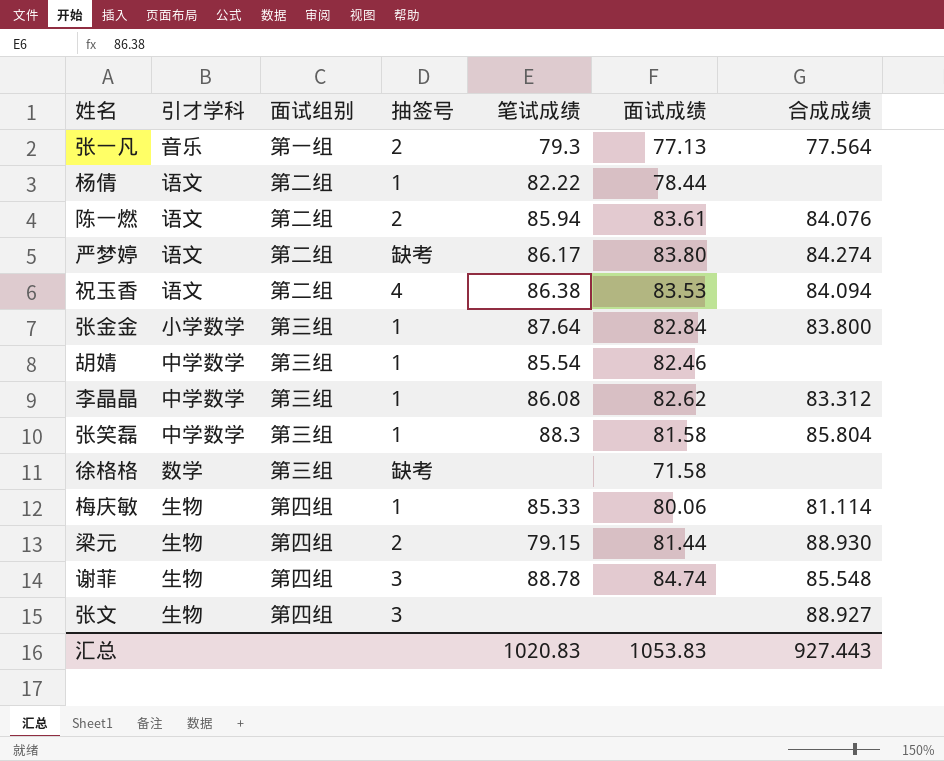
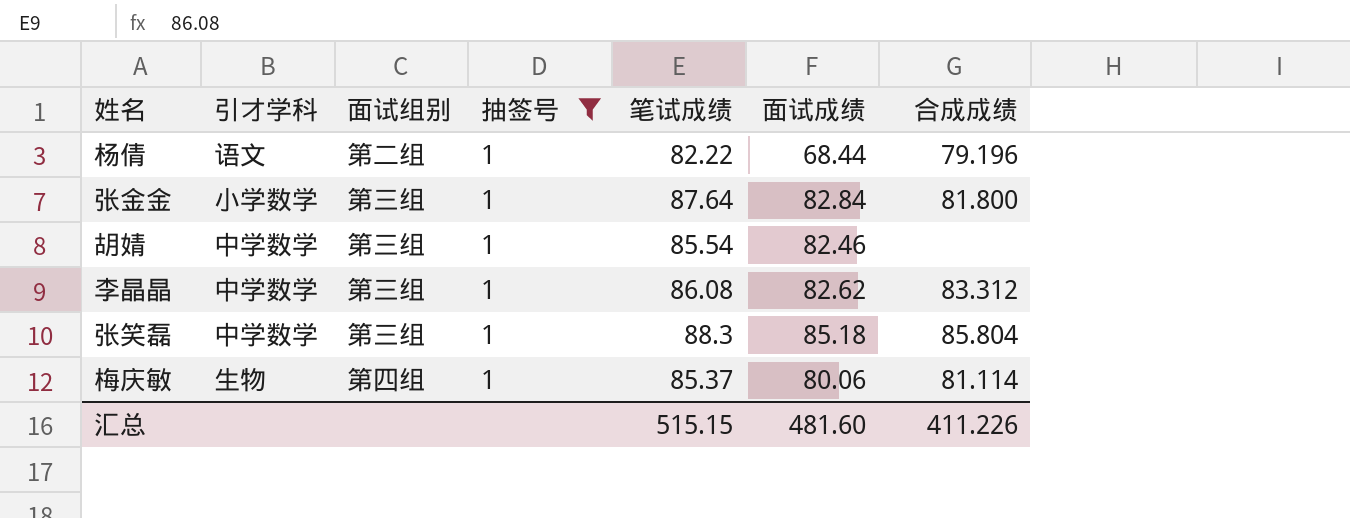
filter: none -> 抽签号 = 1
杨倩 | 面试成绩: 78.44 -> 68.44
杨倩 | 合成成绩: none -> 79.196
张金金 | 合成成绩: 83.800 -> 81.800
张笑磊 | 面试成绩: 81.58 -> 85.18
梅庆敏 | 笔试成绩: 85.33 -> 85.37
汇总 | 笔试成绩: 1020.83 -> 515.15
汇总 | 面试成绩: 1053.83 -> 481.60
汇总 | 合成成绩: 927.443 -> 411.226

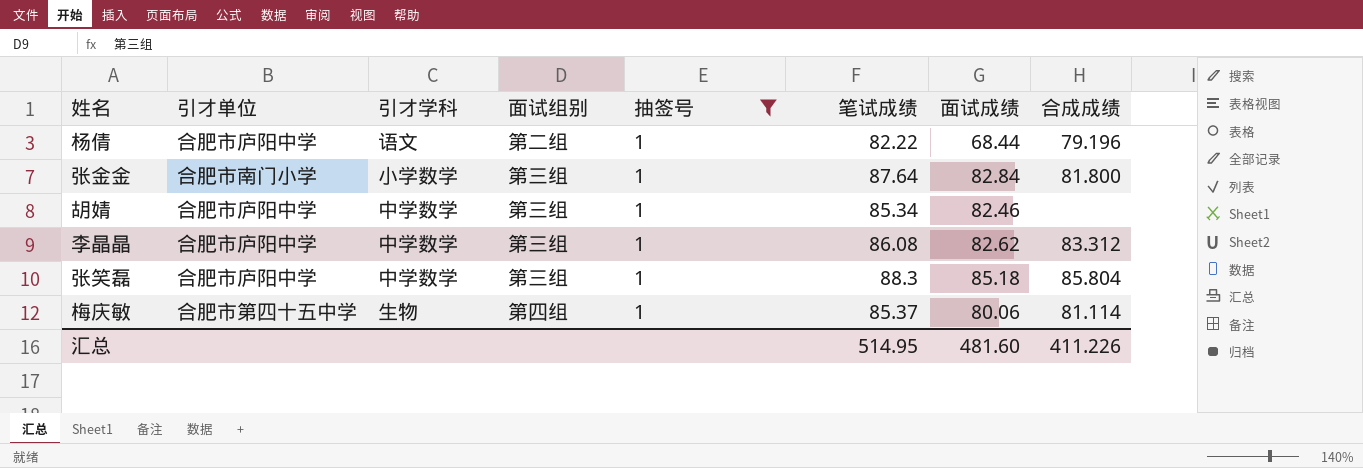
column 引才单位 | position: none -> 2
胡婧 | 笔试成绩: 85.54 -> 85.34
汇总 | 笔试成绩: 515.15 -> 514.95

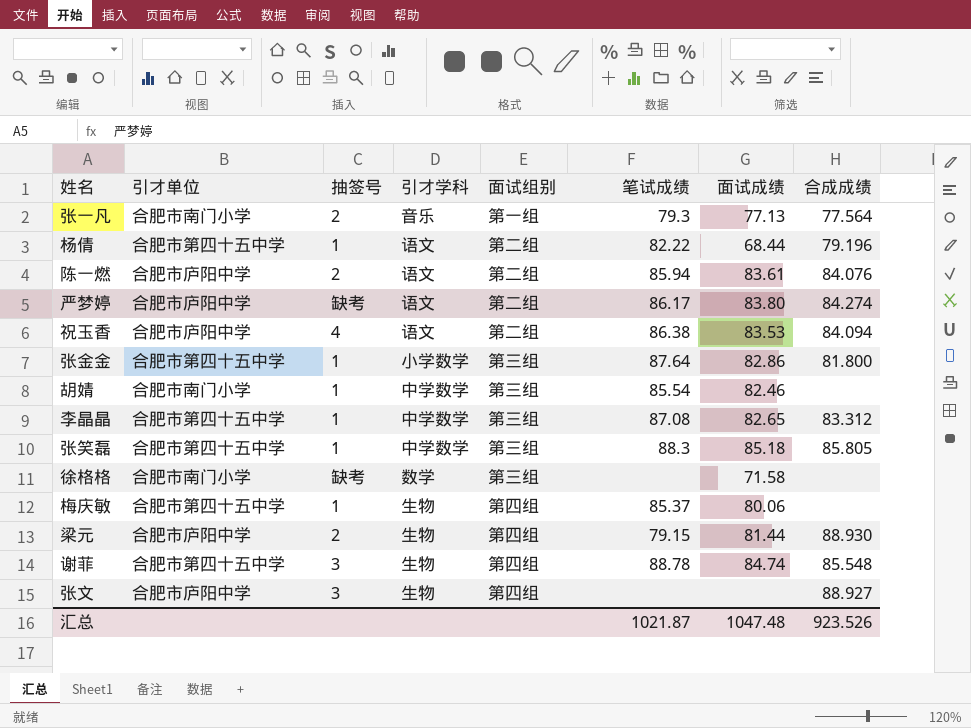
filter: 抽签号 = 1 -> none
column 抽签号 | position: 5 -> 3
杨倩 | 引才单位: 合肥市庐阳中学 -> 合肥市第四十五中学
张金金 | 引才单位: 合肥市南门小学 -> 合肥市第四十五中学
张金金 | 面试成绩: 82.84 -> 82.86
胡婧 | 引才单位: 合肥市庐阳中学 -> 合肥市南门小学
胡婧 | 笔试成绩: 85.34 -> 85.54
李晶晶 | 引才单位: 合肥市庐阳中学 -> 合肥市第四十五中学
李晶晶 | 笔试成绩: 86.08 -> 87.08
李晶晶 | 面试成绩: 82.62 -> 82.65
张笑磊 | 引才单位: 合肥市庐阳中学 -> 合肥市第四十五中学
张笑磊 | 合成成绩: 85.804 -> 85.805
梅庆敏 | 合成成绩: 81.114 -> none
汇总 | 笔试成绩: 514.95 -> 1021.87
汇总 | 面试成绩: 481.60 -> 1047.48
汇总 | 合成成绩: 411.226 -> 923.526

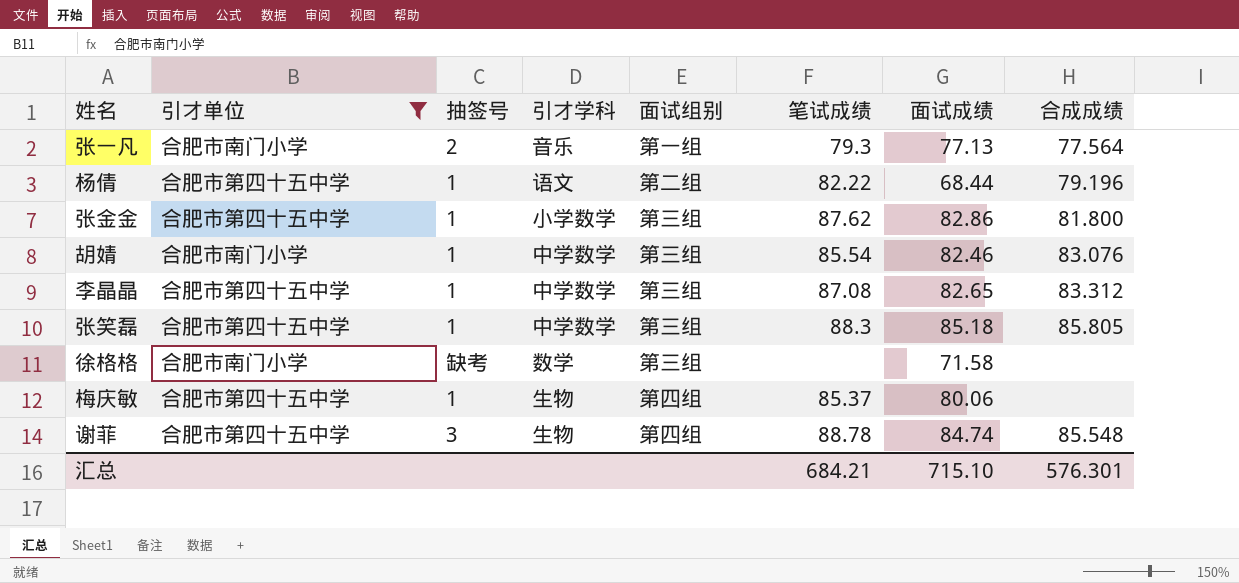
filter: none -> 引才单位 != 合肥市庐阳中学
张金金 | 笔试成绩: 87.64 -> 87.62
胡婧 | 合成成绩: none -> 83.076
汇总 | 笔试成绩: 1021.87 -> 684.21
汇总 | 面试成绩: 1047.48 -> 715.10
汇总 | 合成成绩: 923.526 -> 576.301

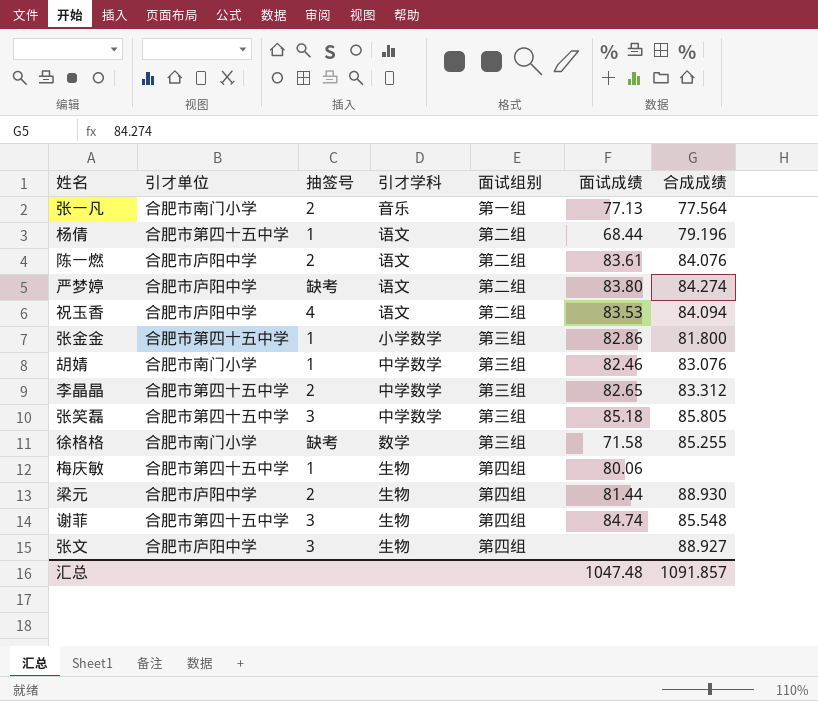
filter: 引才单位 != 合肥市庐阳中学 -> none
column 笔试成绩 | position: 6 -> none
李晶晶 | 抽签号: 1 -> 2
张笑磊 | 抽签号: 1 -> 3
徐格格 | 合成成绩: none -> 85.255
汇总 | 面试成绩: 715.10 -> 1047.48
汇总 | 合成成绩: 576.301 -> 1091.857

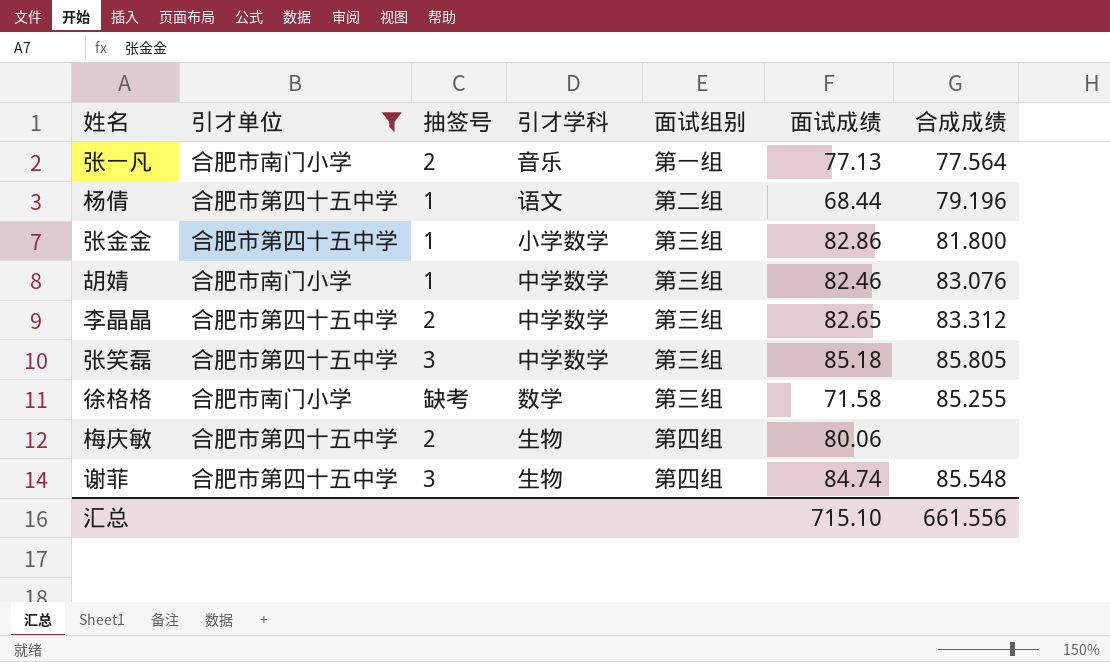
filter: none -> 引才单位 != 合肥市庐阳中学
梅庆敏 | 抽签号: 1 -> 2
汇总 | 面试成绩: 1047.48 -> 715.10
汇总 | 合成成绩: 1091.857 -> 661.556

